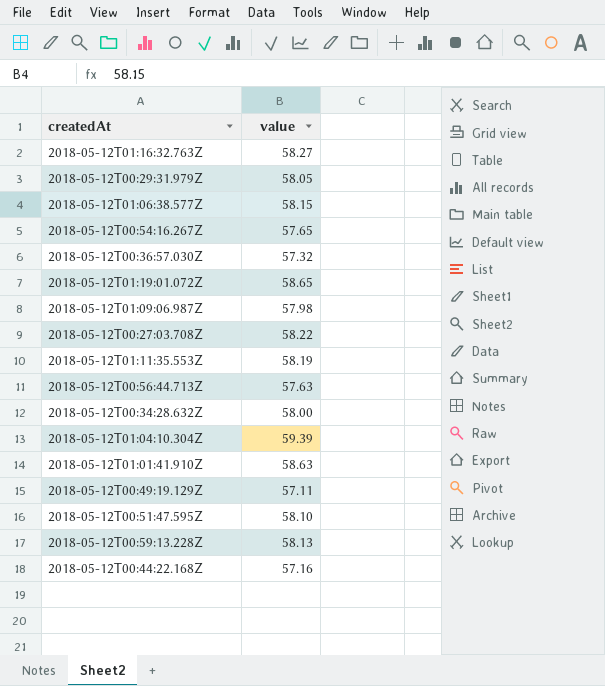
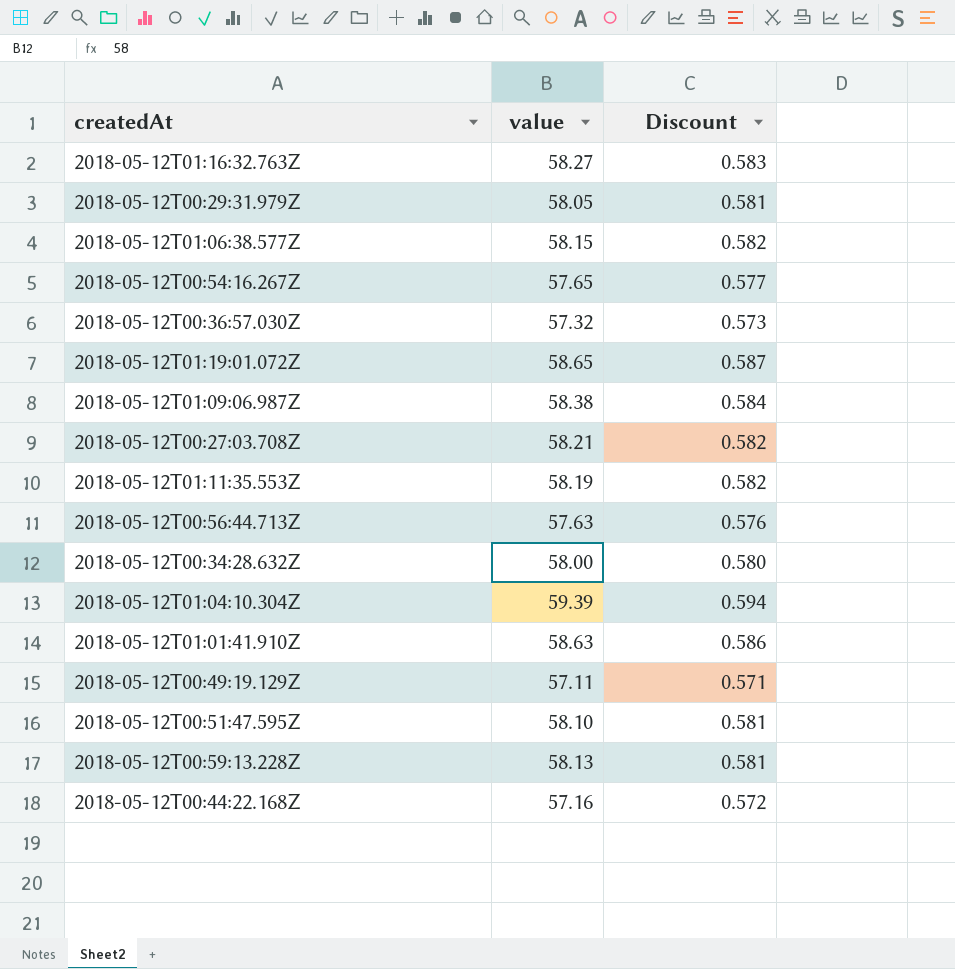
column Discount | formula: none -> [value] * 0.01
2018-05-12T01:09:06.987Z | value: 57.98 -> 58.38
2018-05-12T00:27:03.708Z | value: 58.22 -> 58.21

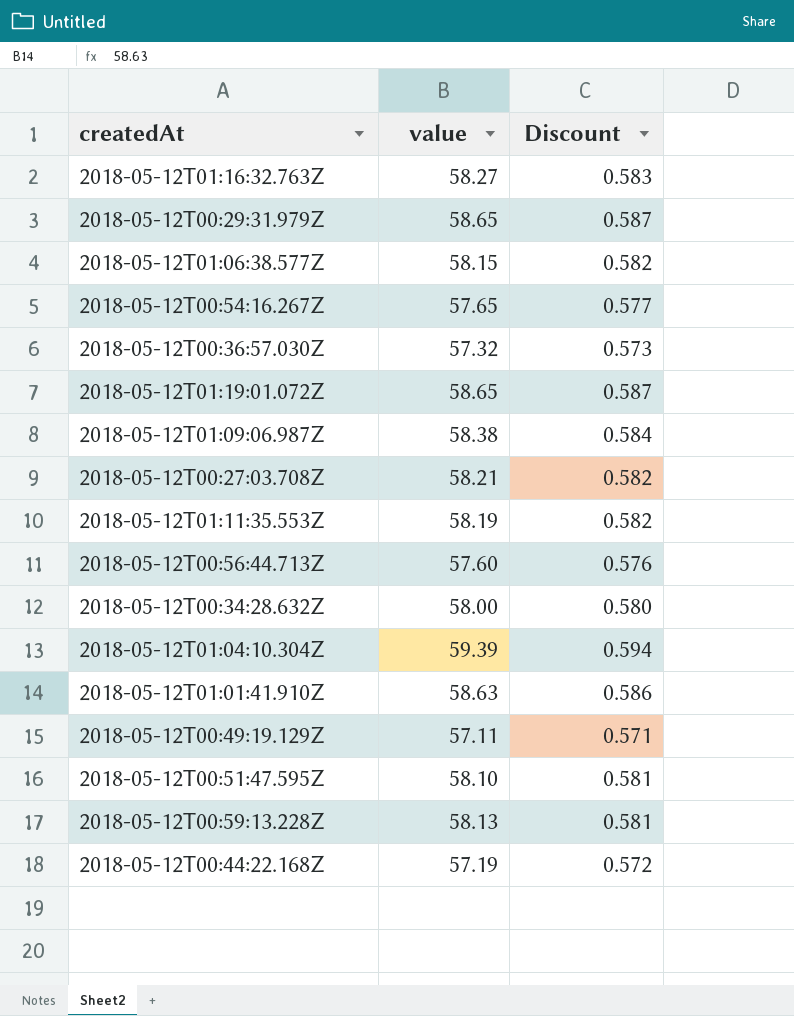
2018-05-12T00:29:31.979Z | value: 58.05 -> 58.65
2018-05-12T00:29:31.979Z | Discount: 0.581 -> 0.587
2018-05-12T00:56:44.713Z | value: 57.63 -> 57.60
2018-05-12T00:44:22.168Z | value: 57.16 -> 57.19

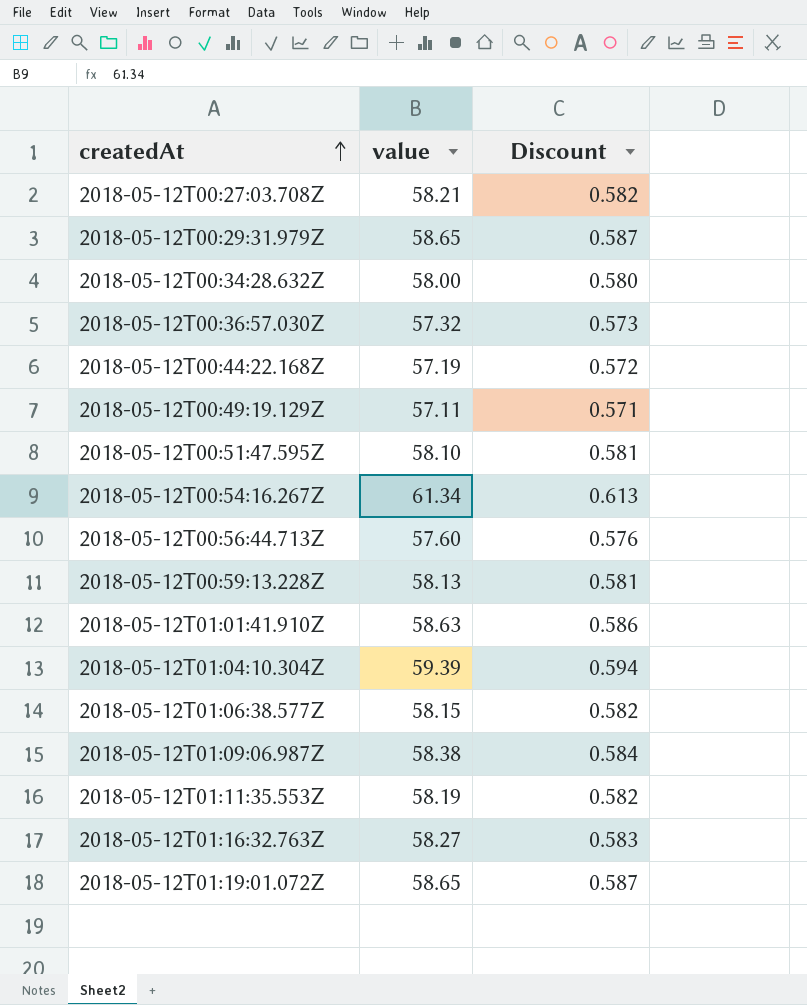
row order: none -> createdAt ascending
2018-05-12T00:54:16.267Z | value: 57.65 -> 61.34
2018-05-12T00:54:16.267Z | Discount: 0.577 -> 0.613

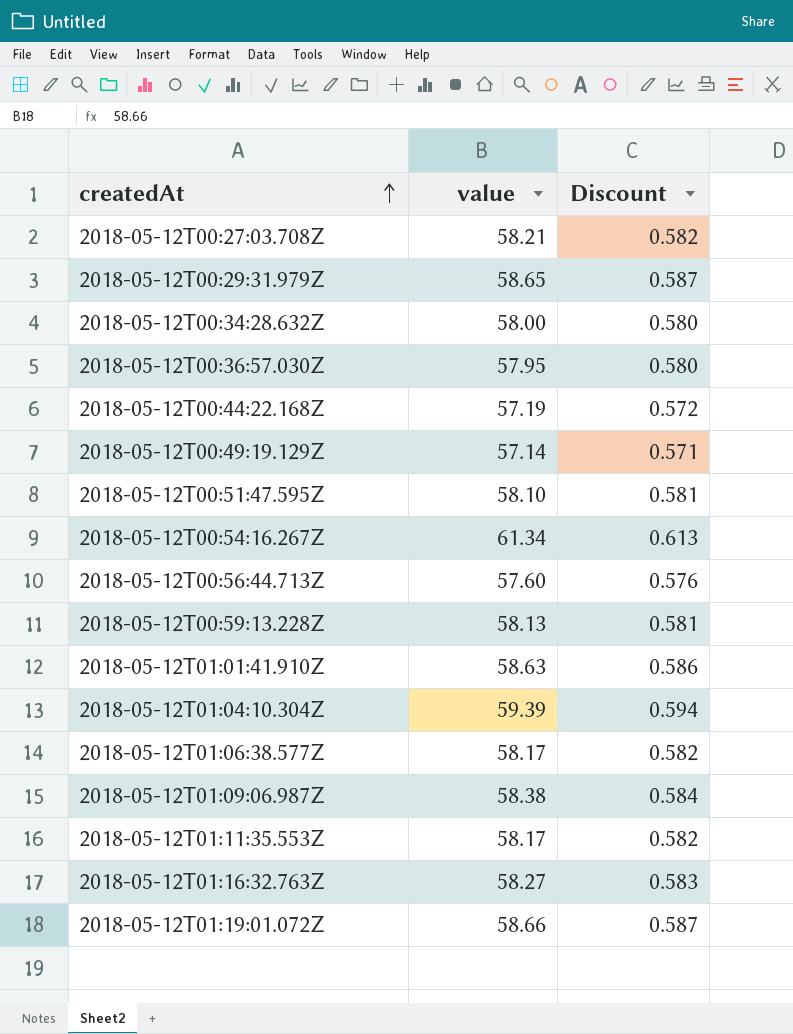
2018-05-12T00:36:57.030Z | value: 57.32 -> 57.95
2018-05-12T00:36:57.030Z | Discount: 0.573 -> 0.580
2018-05-12T00:49:19.129Z | value: 57.11 -> 57.14
2018-05-12T01:06:38.577Z | value: 58.15 -> 58.17
2018-05-12T01:11:35.553Z | value: 58.19 -> 58.17
2018-05-12T01:19:01.072Z | value: 58.65 -> 58.66

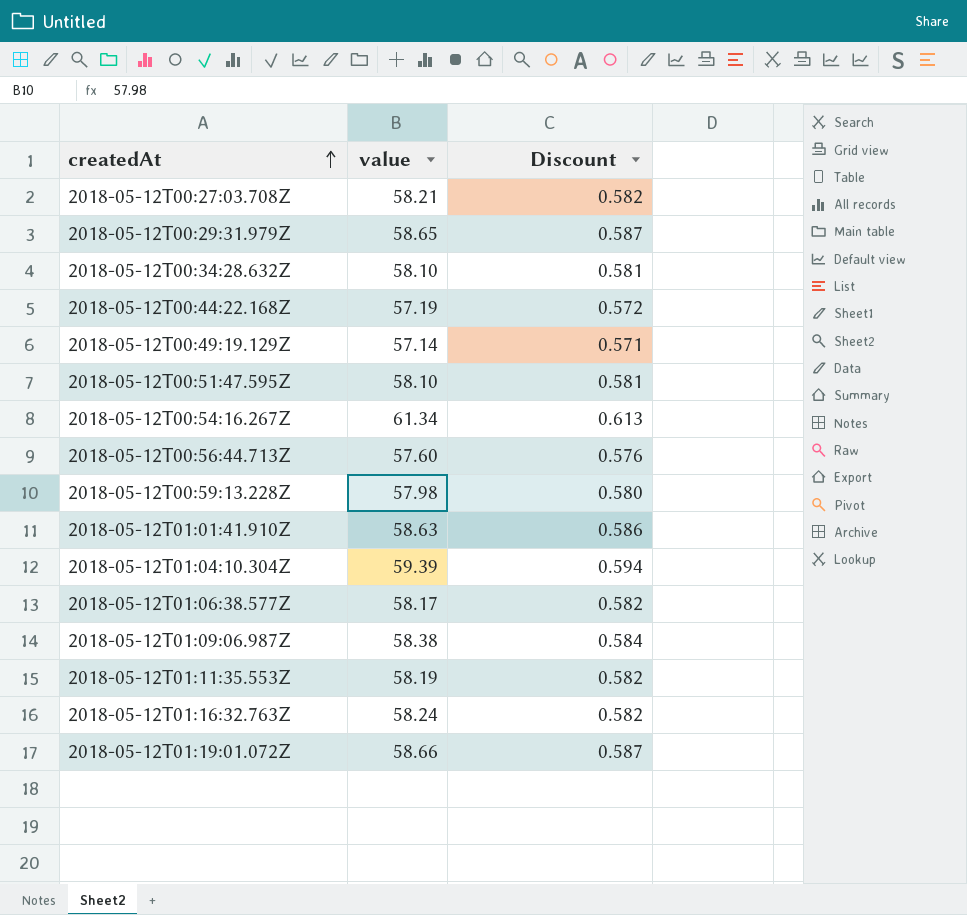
row 2018-05-12T00:36:57.030Z: 57.95 | 0.580 -> none
2018-05-12T00:34:28.632Z | value: 58.00 -> 58.10
2018-05-12T00:34:28.632Z | Discount: 0.580 -> 0.581
2018-05-12T00:59:13.228Z | value: 58.13 -> 57.98
2018-05-12T00:59:13.228Z | Discount: 0.581 -> 0.580
2018-05-12T01:11:35.553Z | value: 58.17 -> 58.19
2018-05-12T01:16:32.763Z | value: 58.27 -> 58.24
2018-05-12T01:16:32.763Z | Discount: 0.583 -> 0.582

